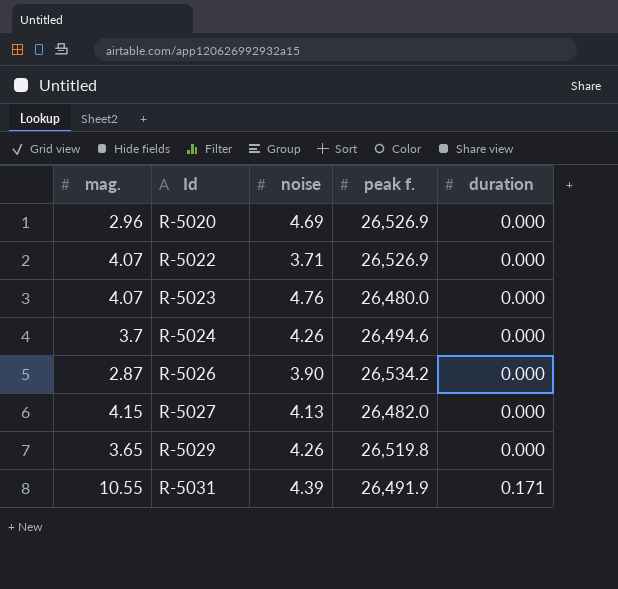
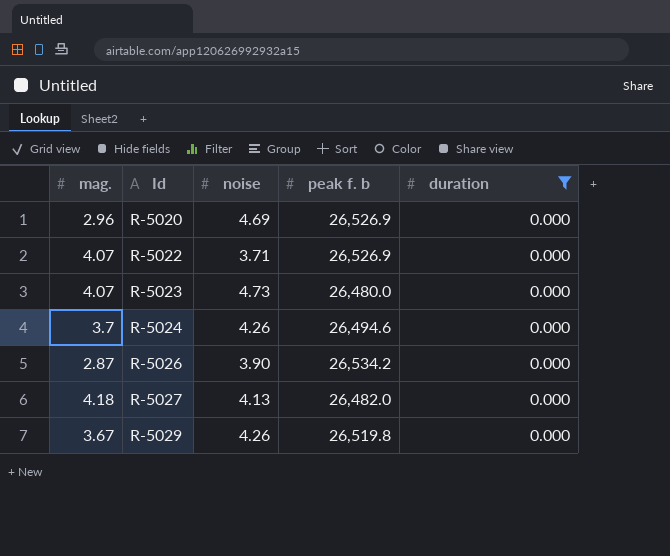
filter: none -> duration = 0.000
column name: peak f. -> peak f. b
R-5023 | noise: 4.76 -> 4.73
R-5027 | mag.: 4.15 -> 4.18
R-5029 | mag.: 3.65 -> 3.67

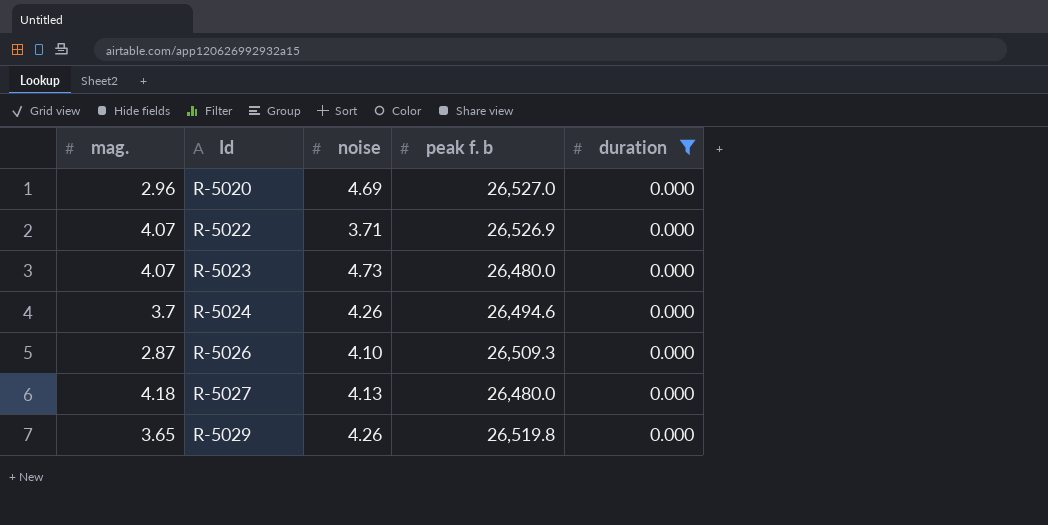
R-5020 | peak f. b: 26,526.9 -> 26,527.0
R-5026 | noise: 3.90 -> 4.10
R-5026 | peak f. b: 26,534.2 -> 26,509.3
R-5027 | peak f. b: 26,482.0 -> 26,480.0
R-5029 | mag.: 3.67 -> 3.65

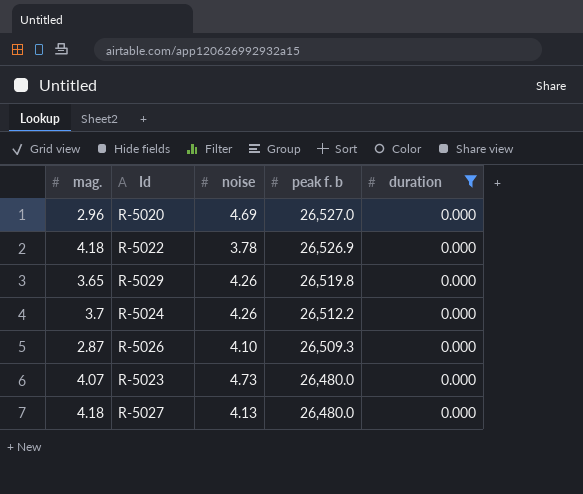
row order: Id ascending -> peak f. b descending
R-5022 | mag.: 4.07 -> 4.18
R-5022 | noise: 3.71 -> 3.78
R-5024 | peak f. b: 26,494.6 -> 26,512.2

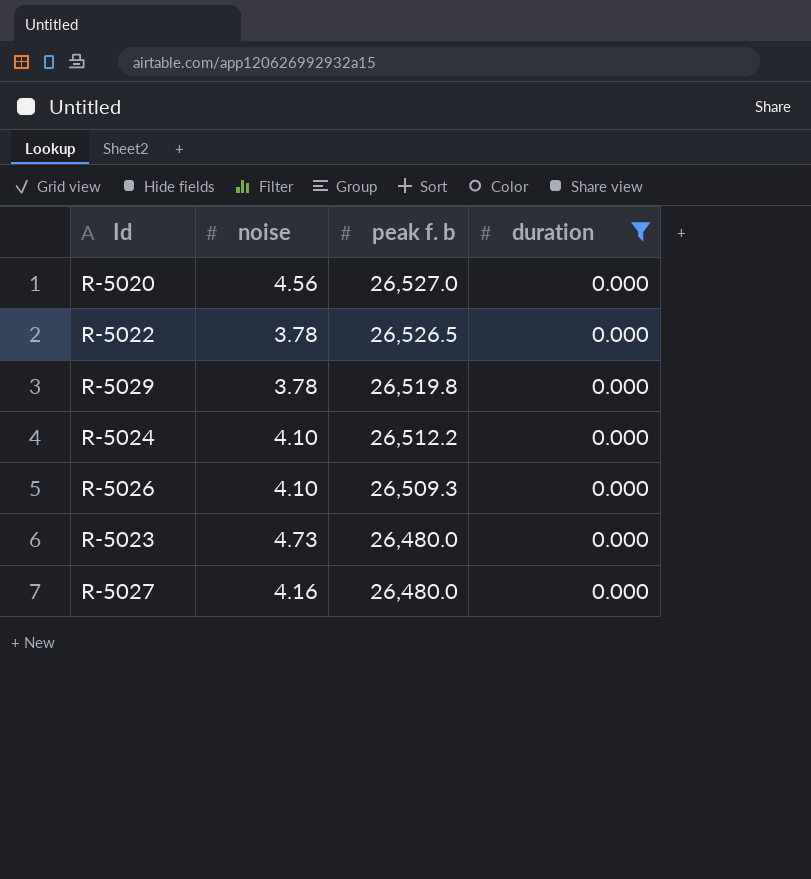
column mag. | position: 1 -> none
R-5020 | noise: 4.69 -> 4.56
R-5022 | peak f. b: 26,526.9 -> 26,526.5
R-5029 | noise: 4.26 -> 3.78
R-5024 | noise: 4.26 -> 4.10
R-5027 | noise: 4.13 -> 4.16

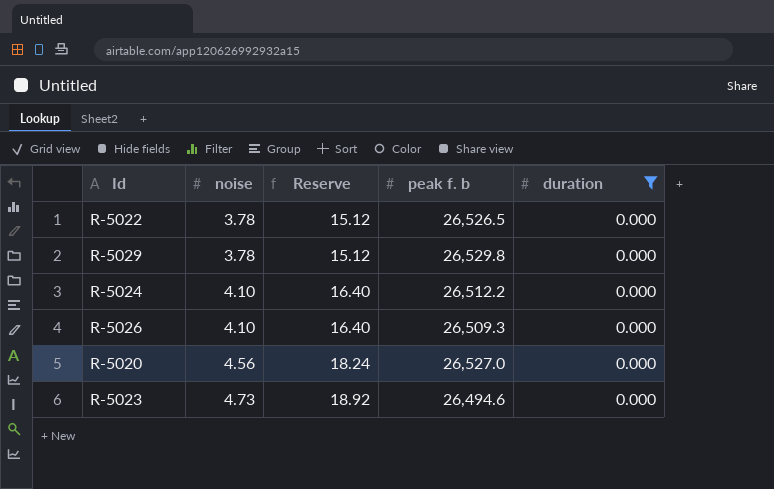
row order: peak f. b descending -> noise ascending
column Reserve | formula: none -> [noise] * 4
row R-5027: 4.16 | 26,480.0 | 0.000 -> none
R-5029 | peak f. b: 26,519.8 -> 26,529.8
R-5023 | peak f. b: 26,480.0 -> 26,494.6

